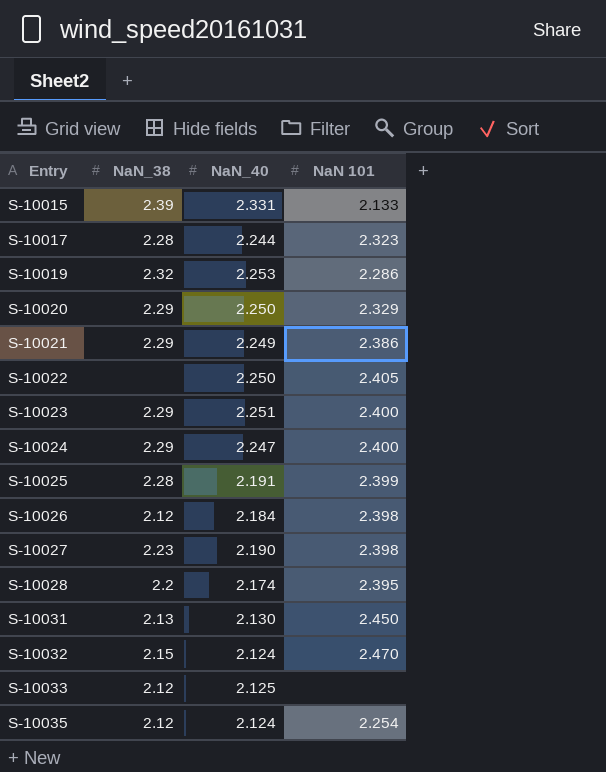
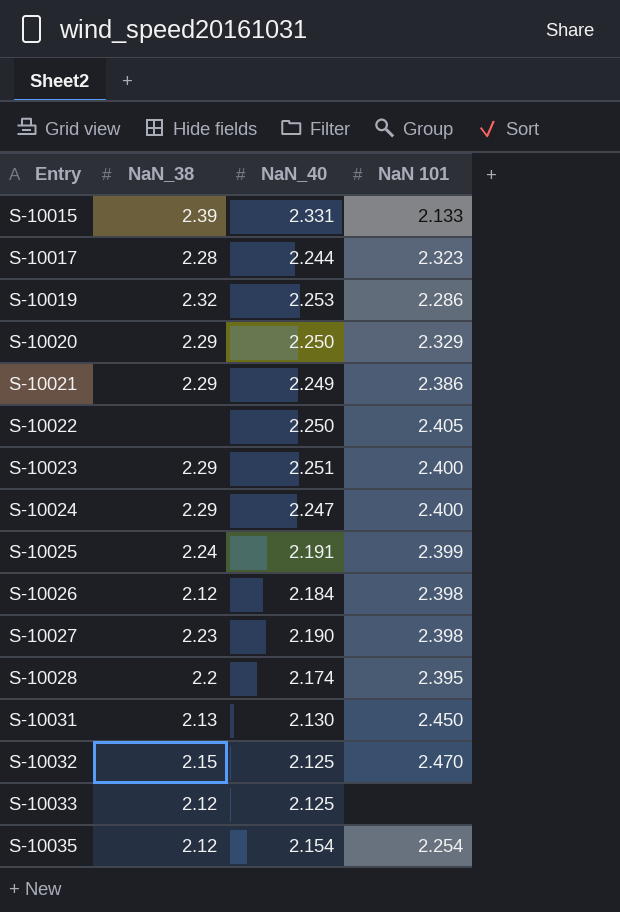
S-10025 | NaN_38: 2.28 -> 2.24
S-10032 | NaN_40: 2.124 -> 2.125
S-10035 | NaN_40: 2.124 -> 2.154

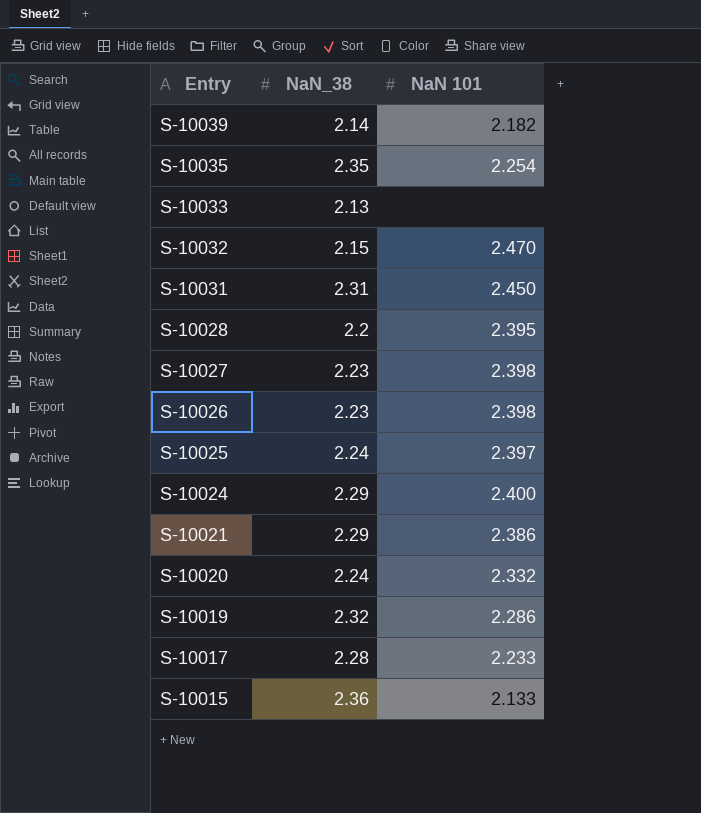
row order: Entry ascending -> Entry descending
column NaN_40 | position: 3 -> none
row S-10022: none | 2.250 | 2.405 -> none
row S-10023: 2.29 | 2.251 | 2.400 -> none
row S-10039: none -> 2.14 | 2.182
S-10035 | NaN_38: 2.12 -> 2.35
S-10033 | NaN_38: 2.12 -> 2.13
S-10031 | NaN_38: 2.13 -> 2.31
S-10026 | NaN_38: 2.12 -> 2.23
S-10025 | NaN 101: 2.399 -> 2.397
S-10020 | NaN_38: 2.29 -> 2.24
S-10020 | NaN 101: 2.329 -> 2.332
S-10017 | NaN 101: 2.323 -> 2.233
S-10015 | NaN_38: 2.39 -> 2.36

